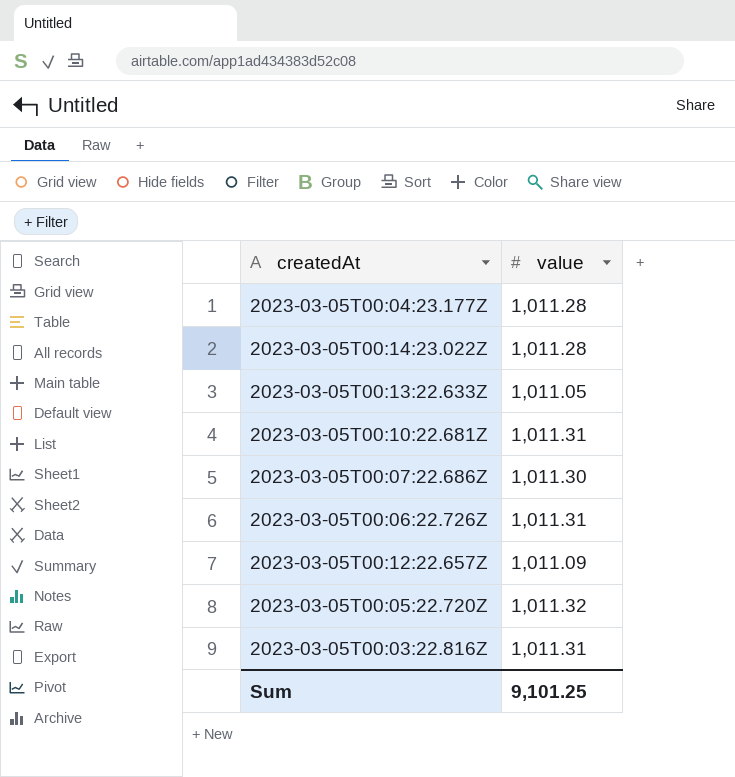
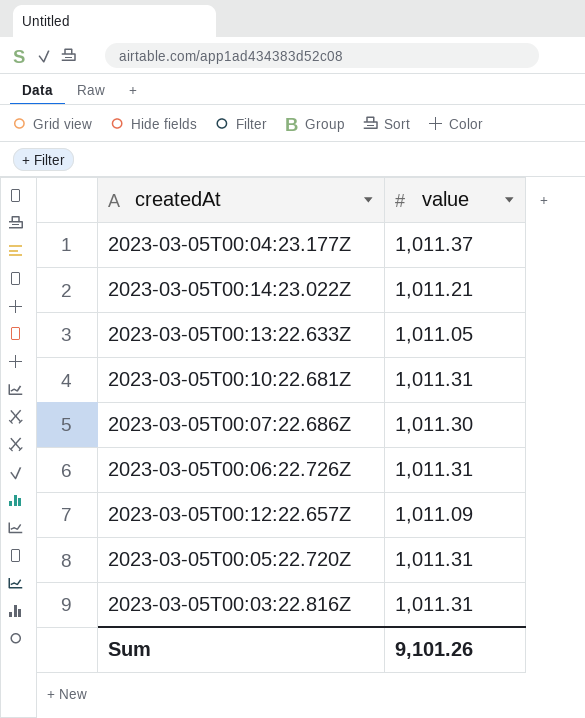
2023-03-05T00:04:23.177Z | value: 1,011.28 -> 1,011.37
2023-03-05T00:14:23.022Z | value: 1,011.28 -> 1,011.21
2023-03-05T00:05:22.720Z | value: 1,011.32 -> 1,011.31
Sum | value: 9,101.25 -> 9,101.26

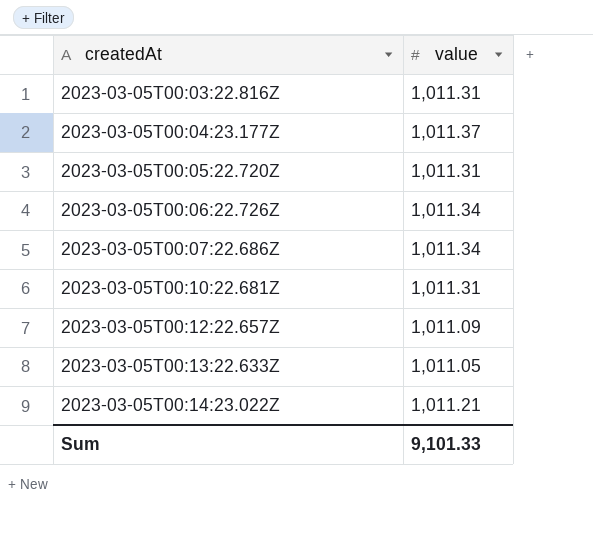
row order: none -> createdAt ascending
2023-03-05T00:06:22.726Z | value: 1,011.31 -> 1,011.34
2023-03-05T00:07:22.686Z | value: 1,011.30 -> 1,011.34
Sum | value: 9,101.26 -> 9,101.33

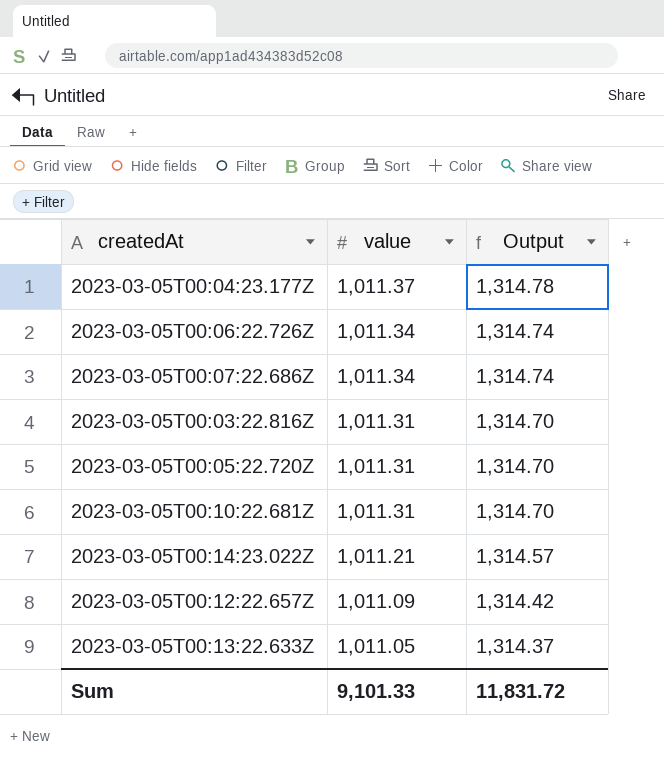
row order: createdAt ascending -> value descending
column Output | formula: none -> [value] * 1.3

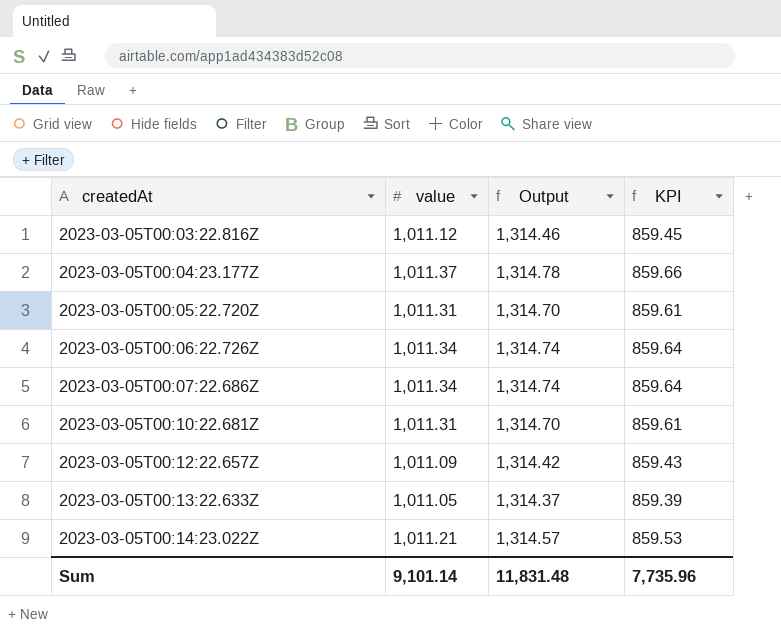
row order: value descending -> createdAt ascending
column KPI | formula: none -> [value] * 0.85
2023-03-05T00:03:22.816Z | value: 1,011.31 -> 1,011.12
2023-03-05T00:03:22.816Z | Output: 1,314.70 -> 1,314.46
Sum | value: 9,101.33 -> 9,101.14
Sum | Output: 11,831.72 -> 11,831.48

